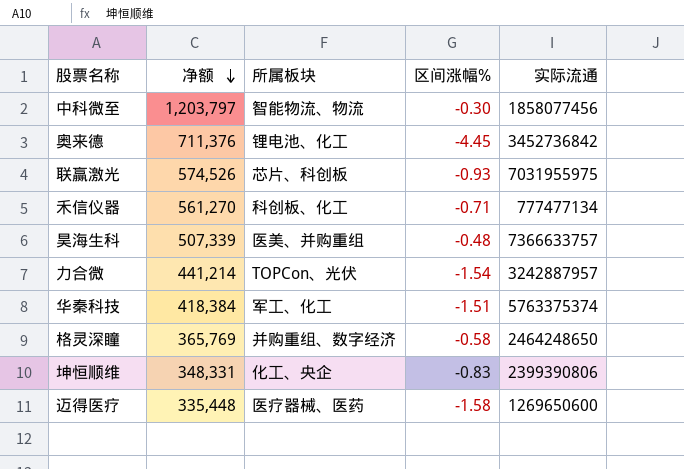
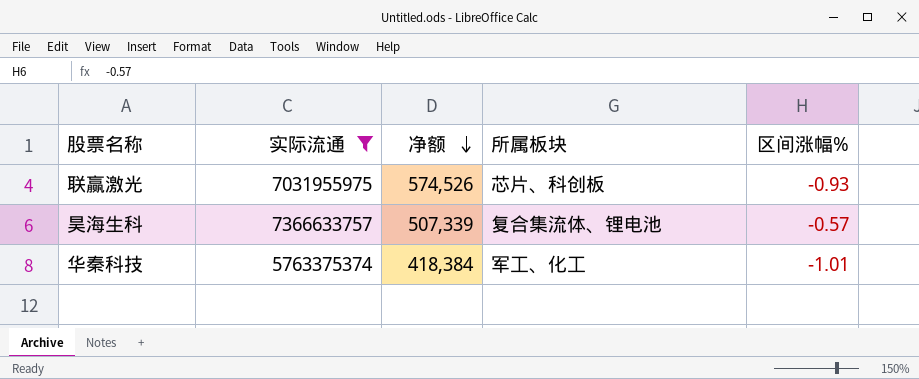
filter: none -> 实际流通 >= 5763375374
column 实际流通 | position: 5 -> 2
昊海生科 | 所属板块: 医美、并购重组 -> 复合集流体、锂电池
昊海生科 | 区间涨幅%: -0.48 -> -0.57
华秦科技 | 区间涨幅%: -1.51 -> -1.01

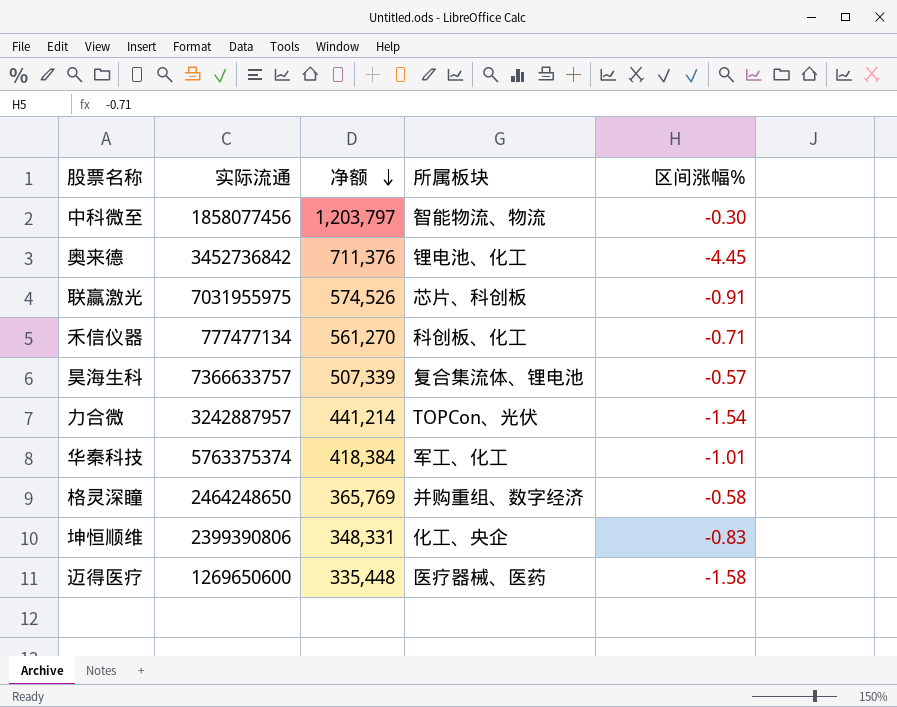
filter: 实际流通 >= 5763375374 -> none
联赢激光 | 区间涨幅%: -0.93 -> -0.91

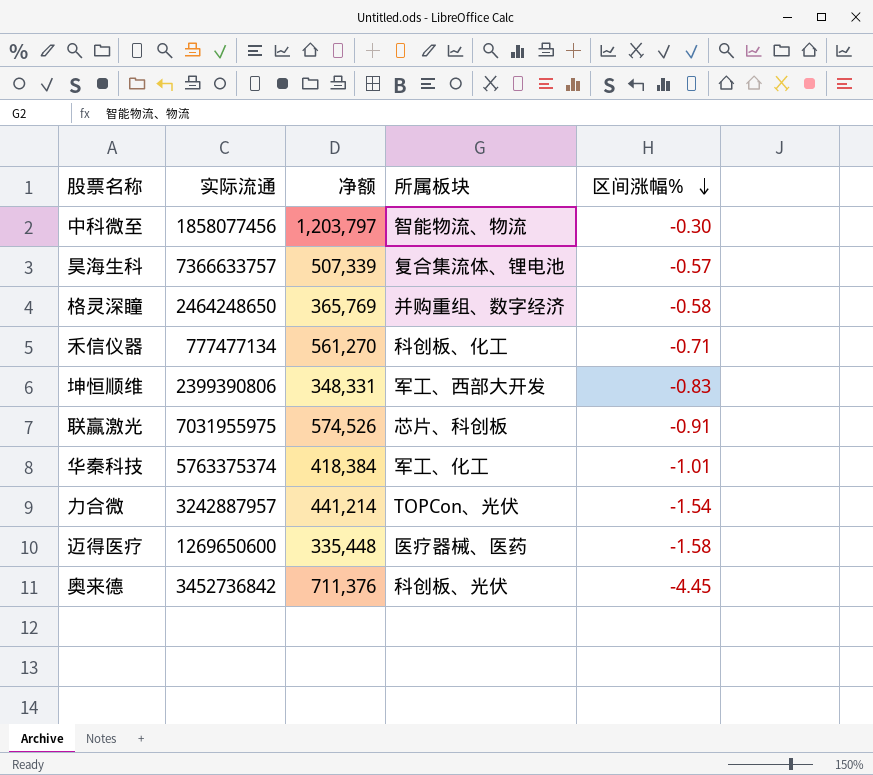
row order: 净额 descending -> 区间涨幅% descending
坤恒顺维 | 所属板块: 化工、央企 -> 军工、西部大开发
奥来德 | 所属板块: 锂电池、化工 -> 科创板、光伏

